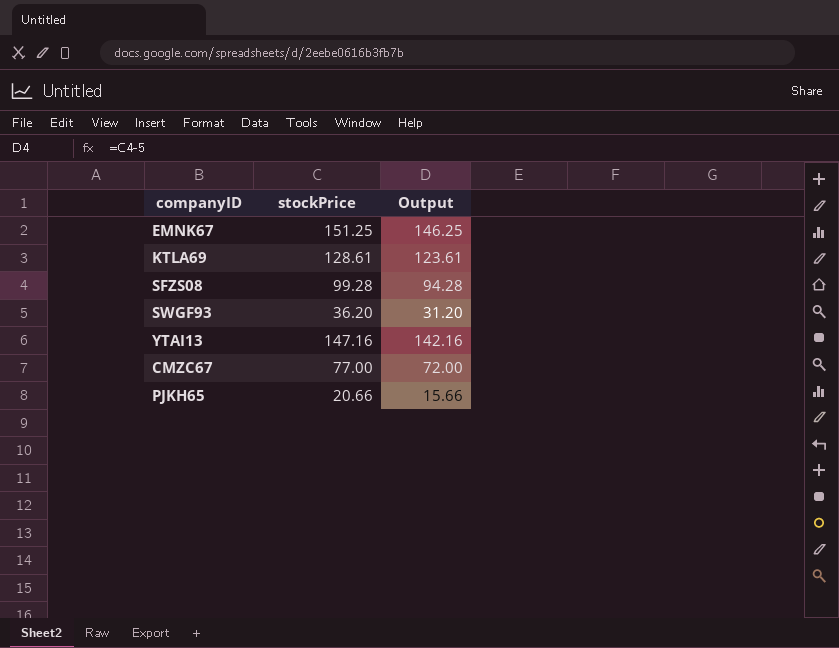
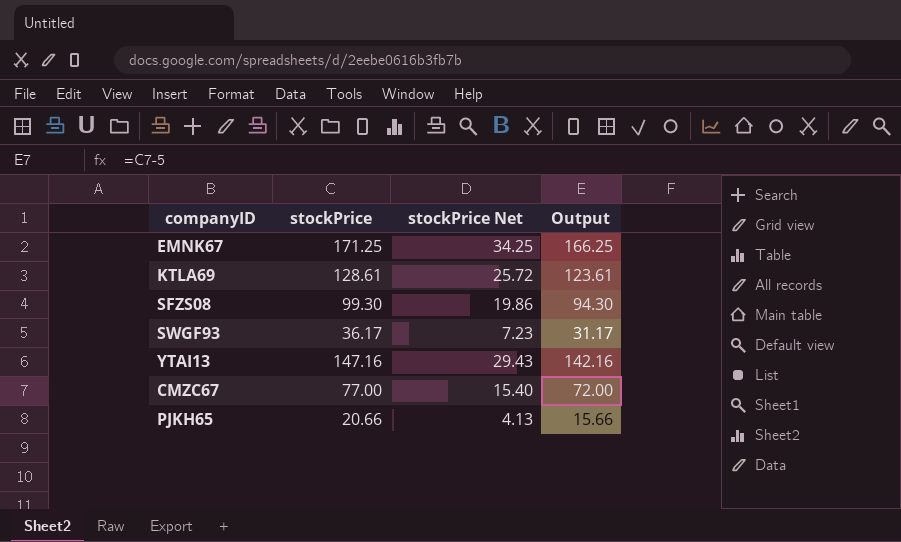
column stockPrice Net | formula: none -> [stockPrice] * 0.2
EMNK67 | stockPrice: 151.25 -> 171.25
EMNK67 | Output: 146.25 -> 166.25
SFZS08 | stockPrice: 99.28 -> 99.30
SFZS08 | Output: 94.28 -> 94.30
SWGF93 | stockPrice: 36.20 -> 36.17
SWGF93 | Output: 31.20 -> 31.17

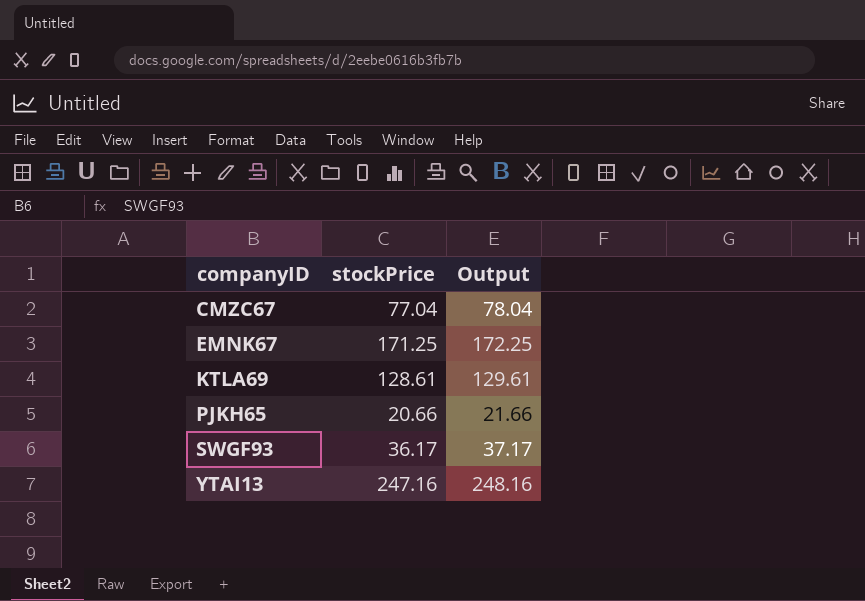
row order: none -> companyID ascending
column stockPrice Net | formula: [stockPrice] * 0.2 -> none
column Output | formula: [stockPrice] - 5 -> [stockPrice] + 1
row SFZS08: 99.30 | 19.86 | 94.30 -> none
CMZC67 | stockPrice: 77.00 -> 77.04
YTAI13 | stockPrice: 147.16 -> 247.16

